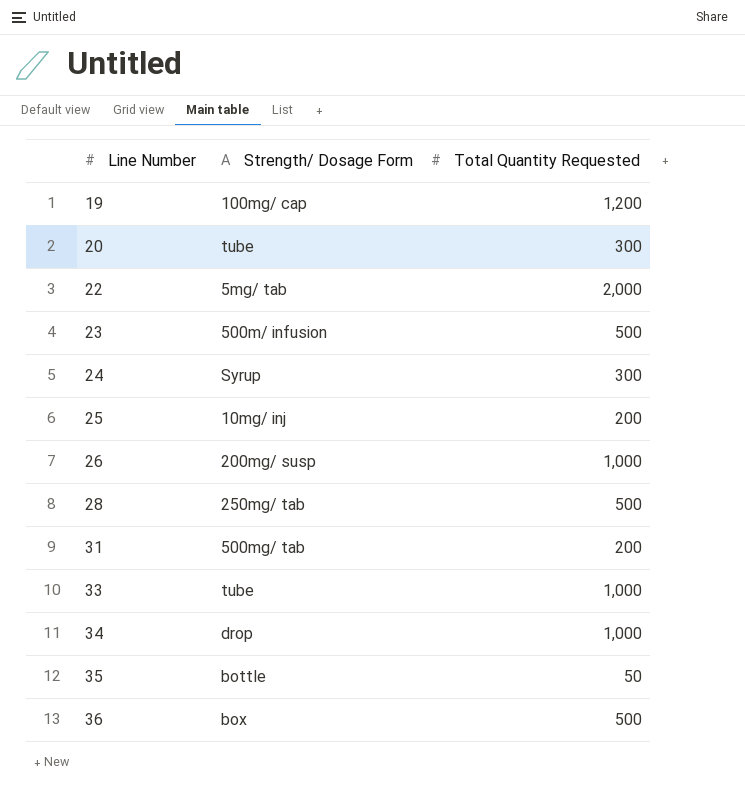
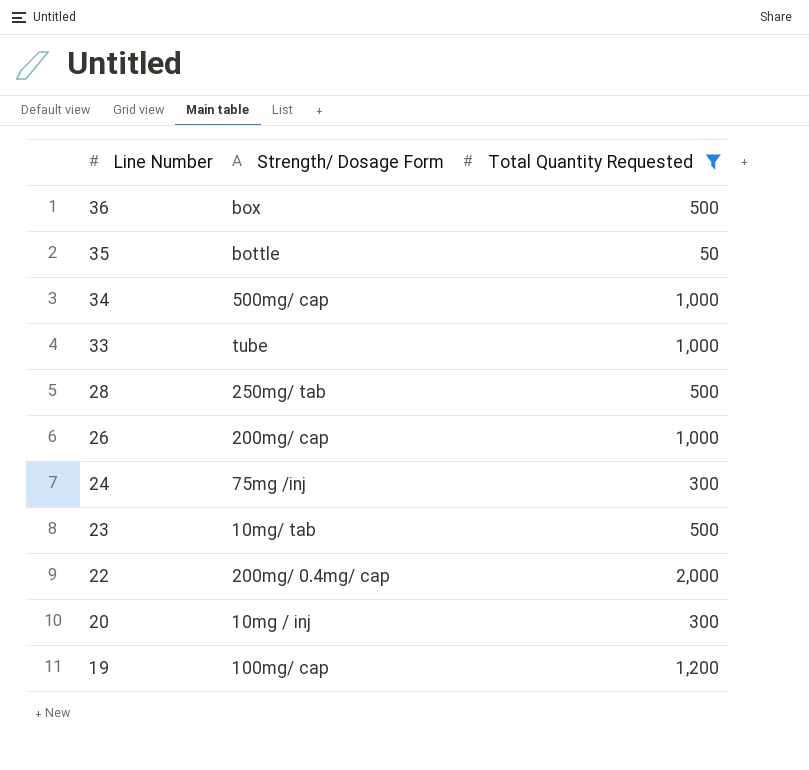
filter: none -> Total Quantity Requested != 200
row order: Line Number ascending -> Line Number descending
34 | Strength/ Dosage Form: drop -> 500mg/ cap
26 | Strength/ Dosage Form: 200mg/ susp -> 200mg/ cap
24 | Strength/ Dosage Form: Syrup -> 75mg /inj
23 | Strength/ Dosage Form: 500m/ infusion -> 10mg/ tab
22 | Strength/ Dosage Form: 5mg/ tab -> 200mg/ 0.4mg/ cap
20 | Strength/ Dosage Form: tube -> 10mg / inj

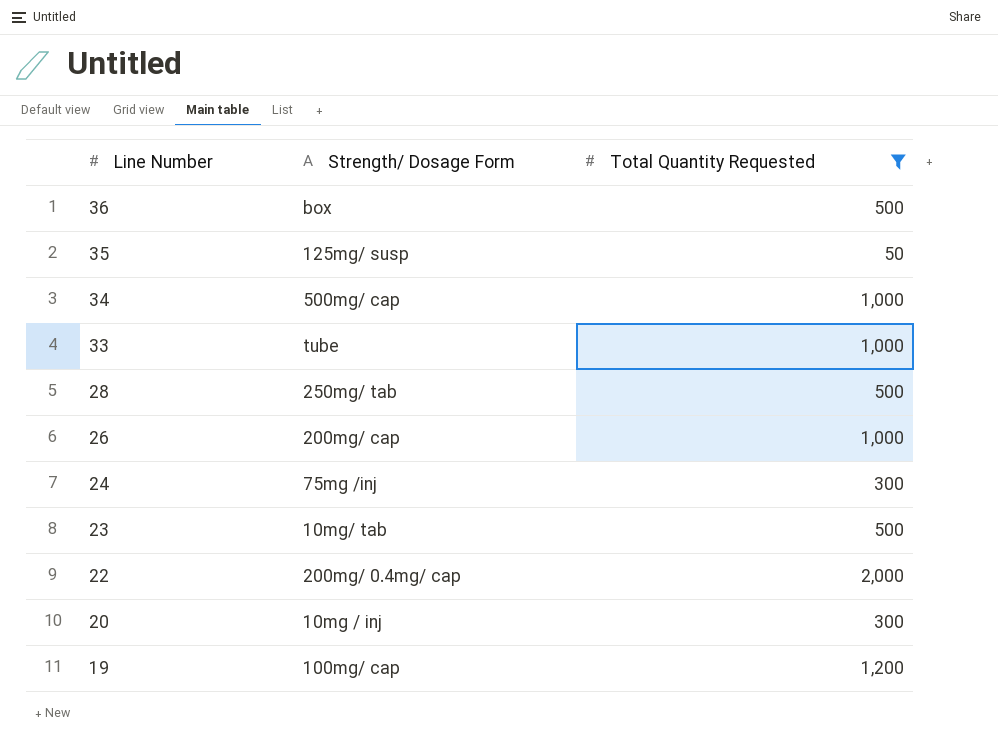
35 | Strength/ Dosage Form: bottle -> 125mg/ susp

